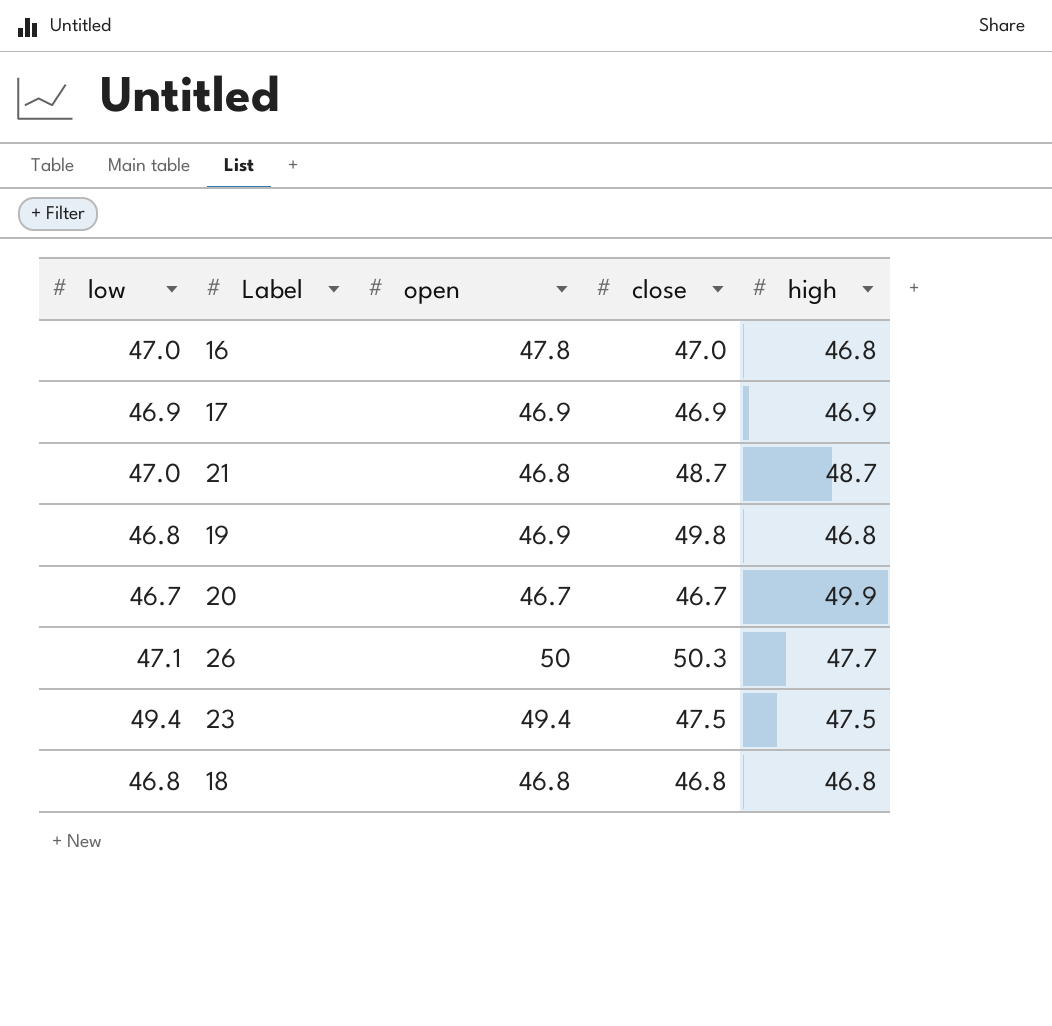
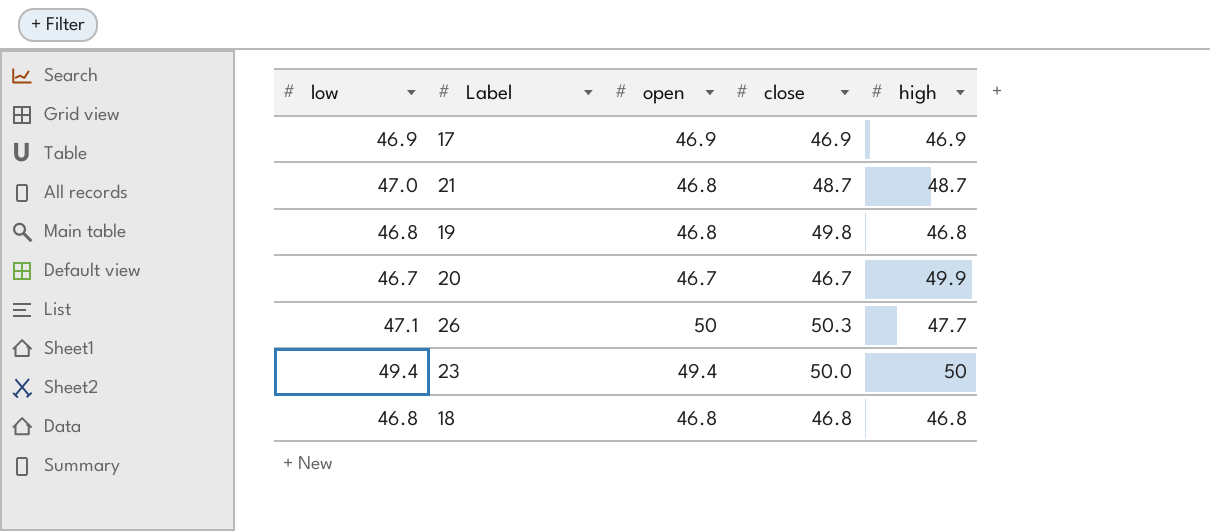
row 16: 47.0 | 47.8 | 47.0 | 46.8 -> none
19 | open: 46.9 -> 46.8
23 | close: 47.5 -> 50.0
23 | high: 47.5 -> 50

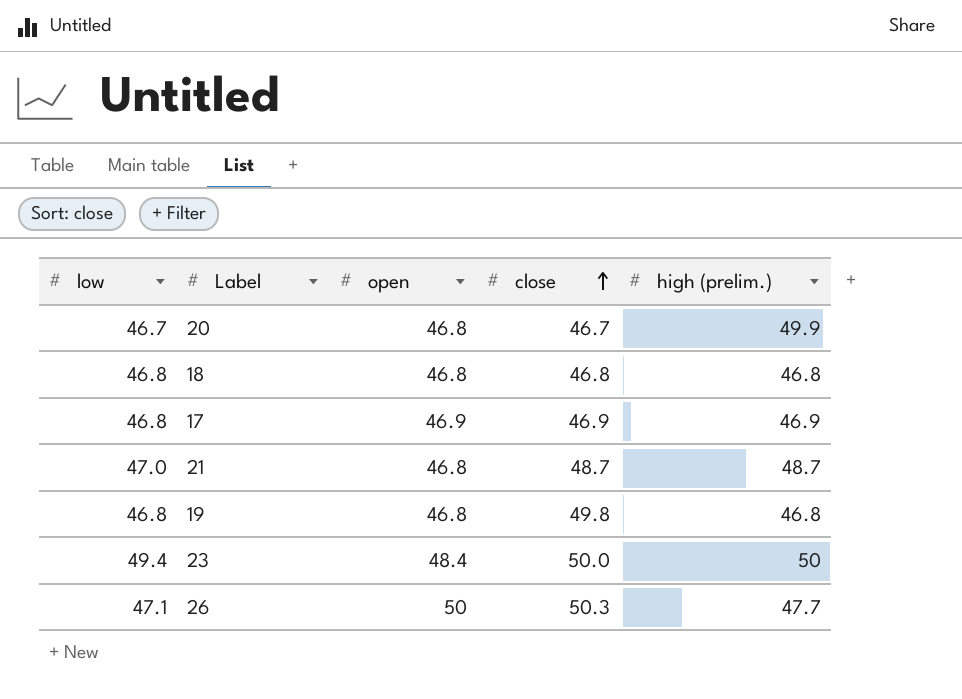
row order: none -> close ascending
column name: high -> high (prelim.)
20 | open: 46.7 -> 46.8
17 | low: 46.9 -> 46.8
23 | open: 49.4 -> 48.4

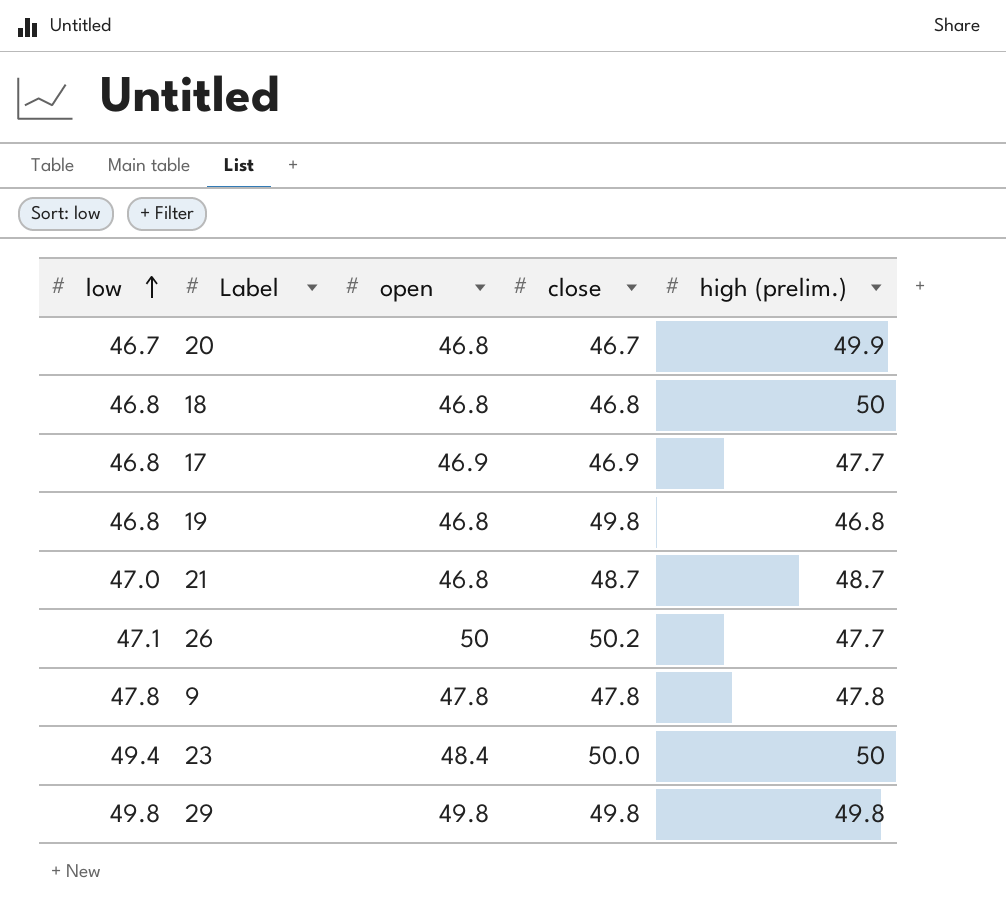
row order: close ascending -> low ascending
18 | high (prelim.): 46.8 -> 50
17 | high (prelim.): 46.9 -> 47.7
26 | close: 50.3 -> 50.2
row 9: none -> 47.8 | 47.8 | 47.8 | 47.8
row 29: none -> 49.8 | 49.8 | 49.8 | 49.8

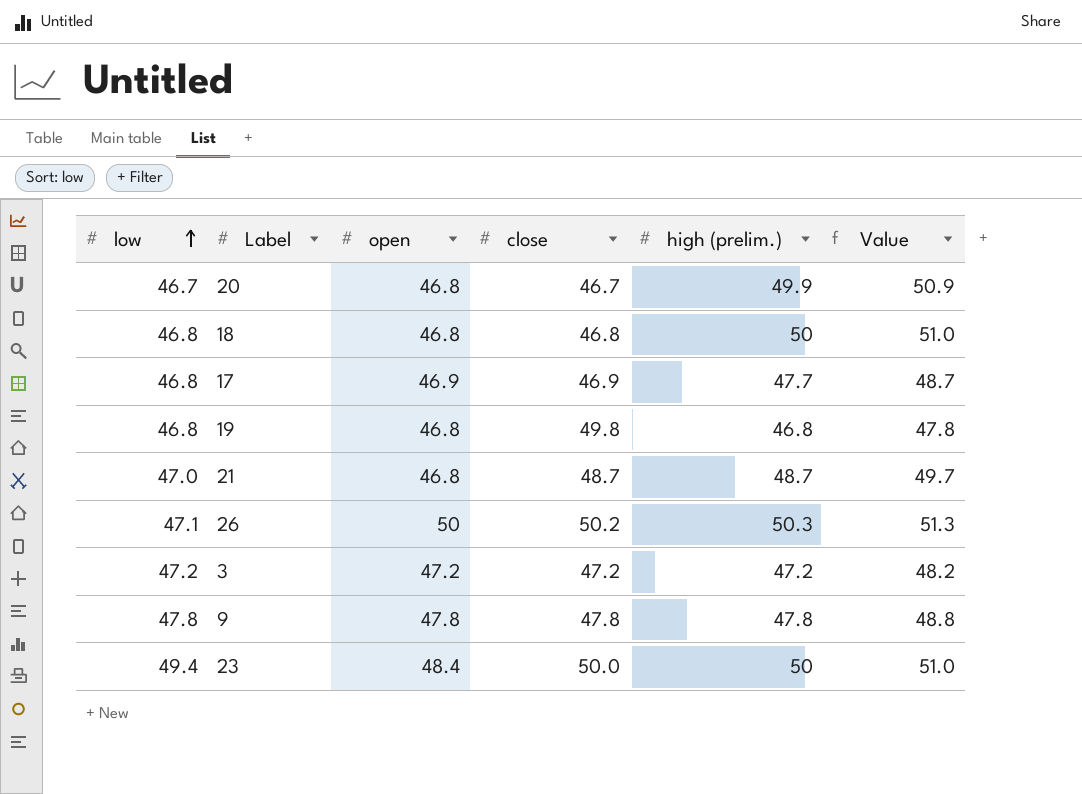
column Value | formula: none -> [high (prelim.)] + 1
row 29: 49.8 | 49.8 | 49.8 | 49.8 -> none
26 | high (prelim.): 47.7 -> 50.3
row 3: none -> 47.2 | 47.2 | 47.2 | 47.2 | 48.2

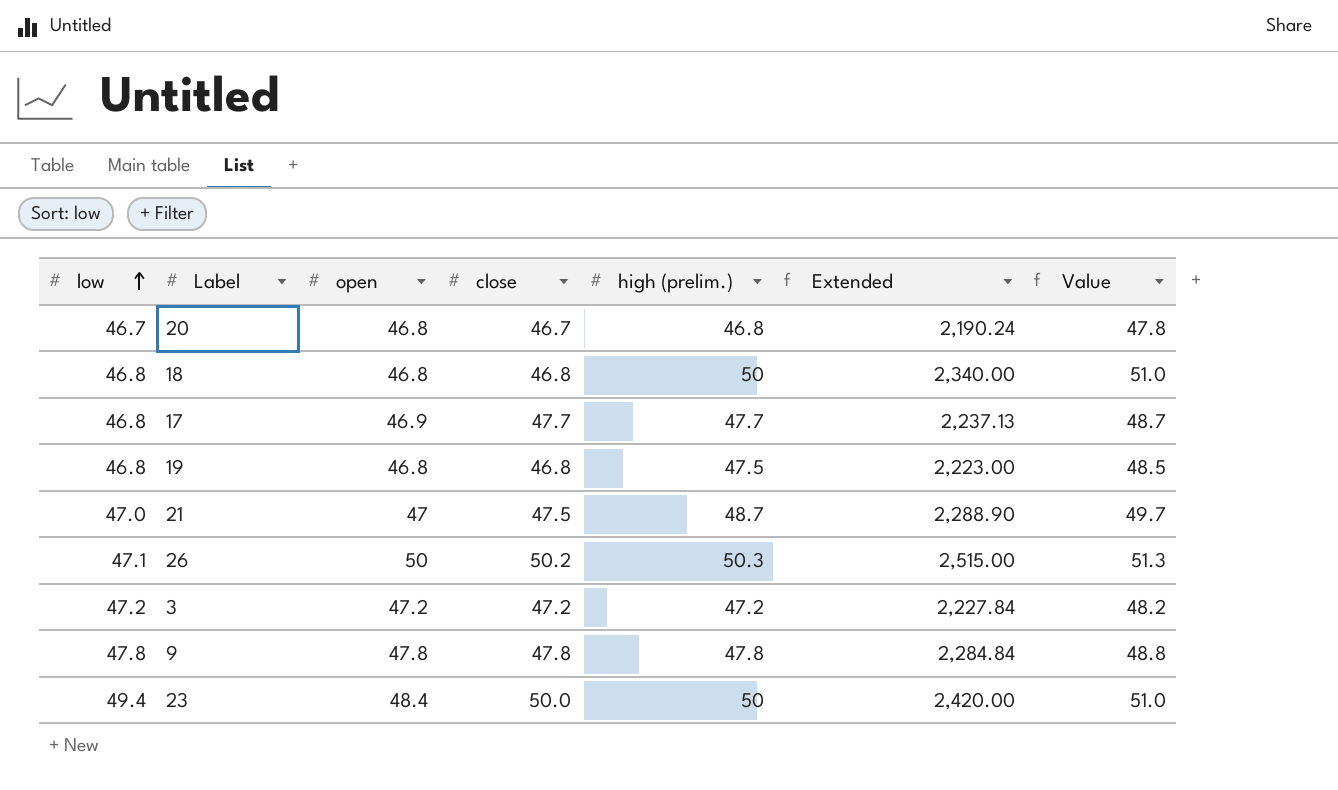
column Extended | formula: none -> [open] * [high (prelim.)]
20 | high (prelim.): 49.9 -> 46.8
20 | Value: 50.9 -> 47.8
17 | close: 46.9 -> 47.7
19 | close: 49.8 -> 46.8
19 | high (prelim.): 46.8 -> 47.5
19 | Value: 47.8 -> 48.5
21 | open: 46.8 -> 47
21 | close: 48.7 -> 47.5

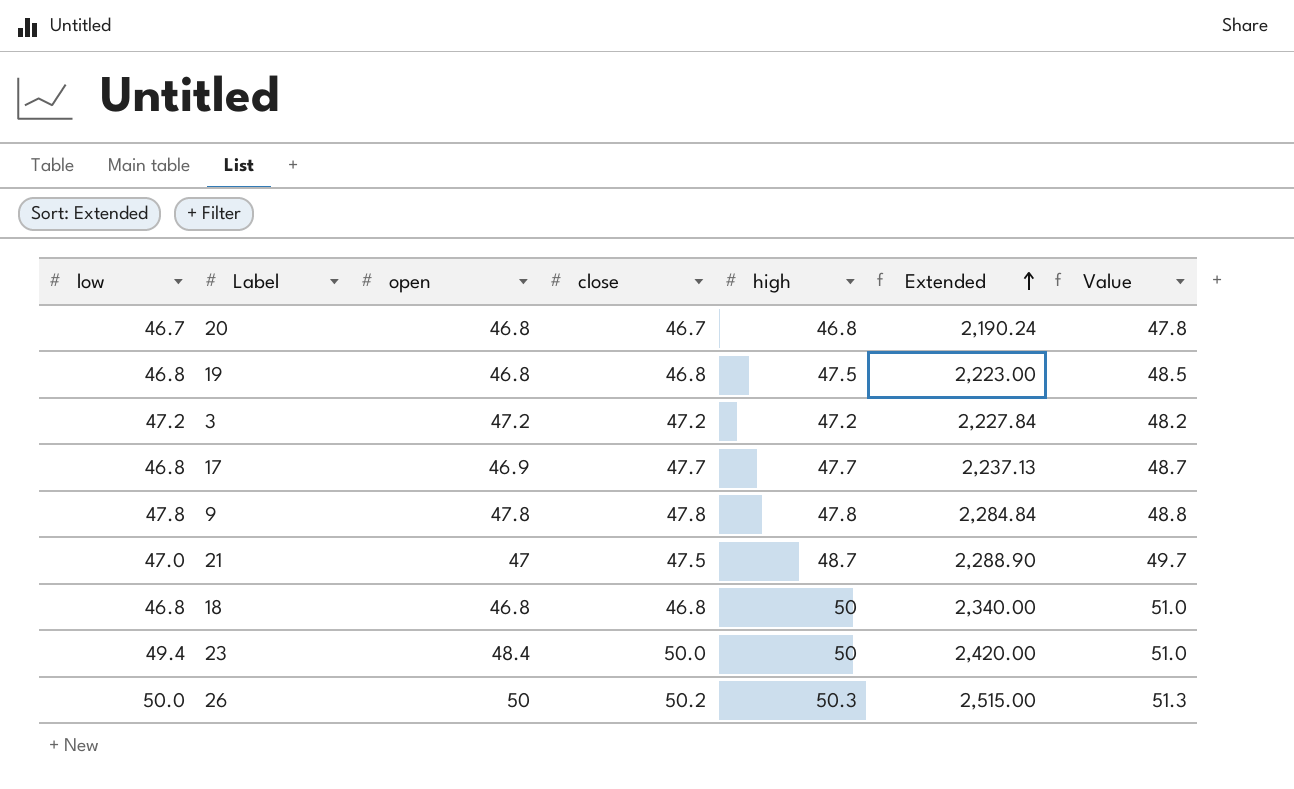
row order: low ascending -> Extended ascending
column name: high (prelim.) -> high
26 | low: 47.1 -> 50.0

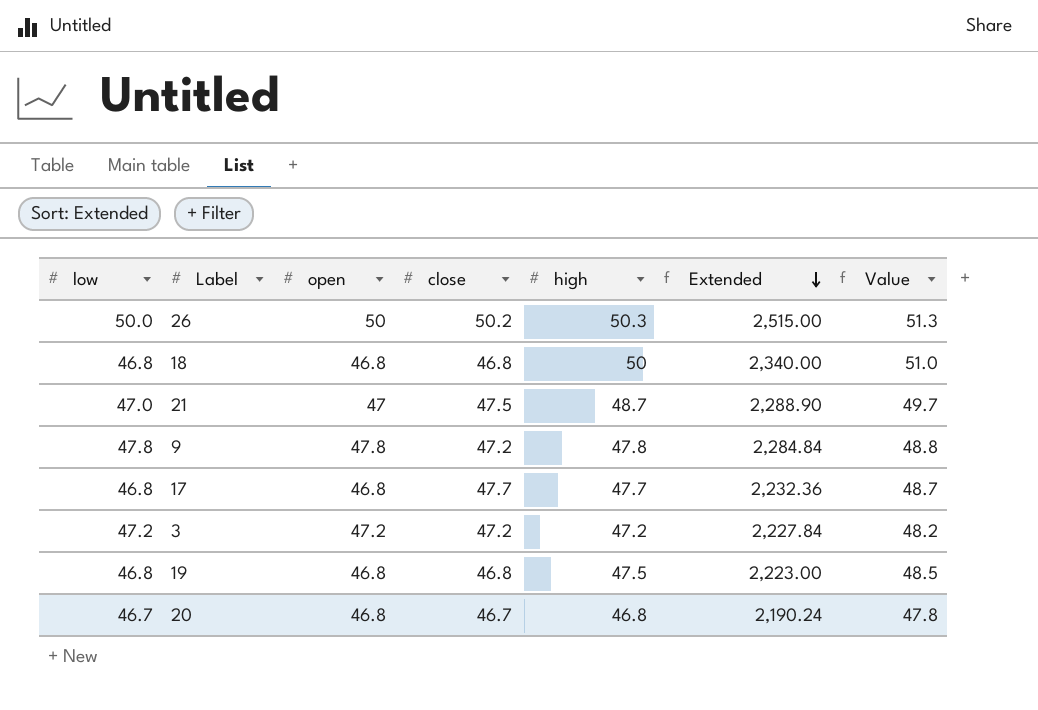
row order: Extended ascending -> Extended descending
row 23: 49.4 | 48.4 | 50.0 | 50 | 2,420.00 | 51.0 -> none
9 | close: 47.8 -> 47.2
17 | open: 46.9 -> 46.8
17 | Extended: 2,237.13 -> 2,232.36

